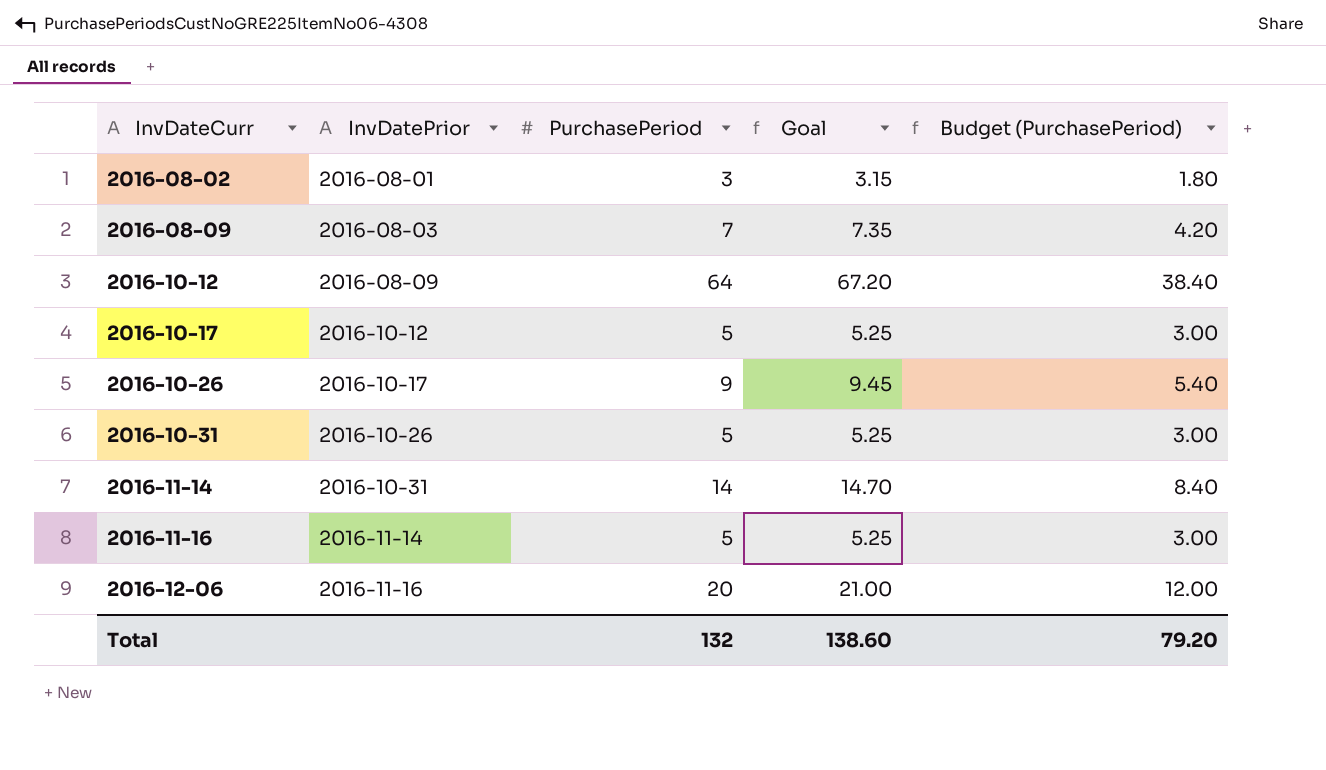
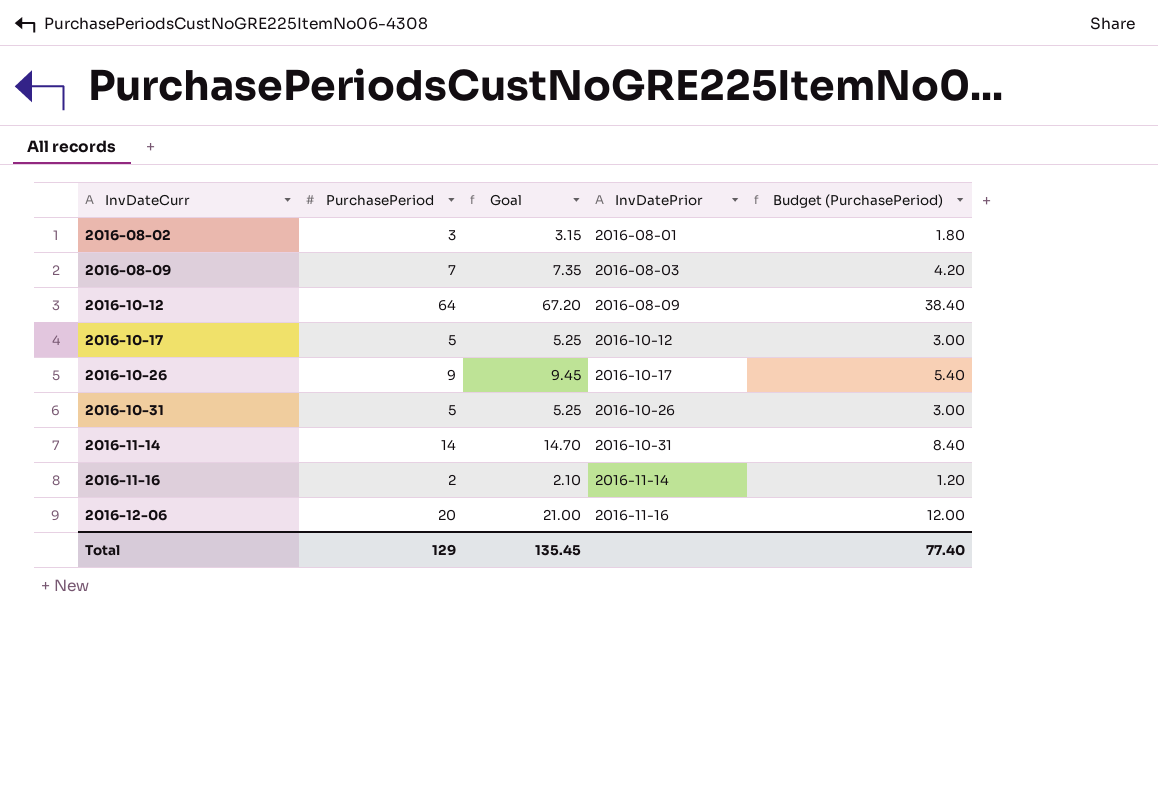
column InvDatePrior | position: 2 -> 4
2016-11-16 | PurchasePeriod: 5 -> 2
2016-11-16 | Goal: 5.25 -> 2.10
2016-11-16 | Budget (PurchasePeriod): 3.00 -> 1.20
Total | PurchasePeriod: 132 -> 129
Total | Goal: 138.60 -> 135.45
Total | Budget (PurchasePeriod): 79.20 -> 77.40

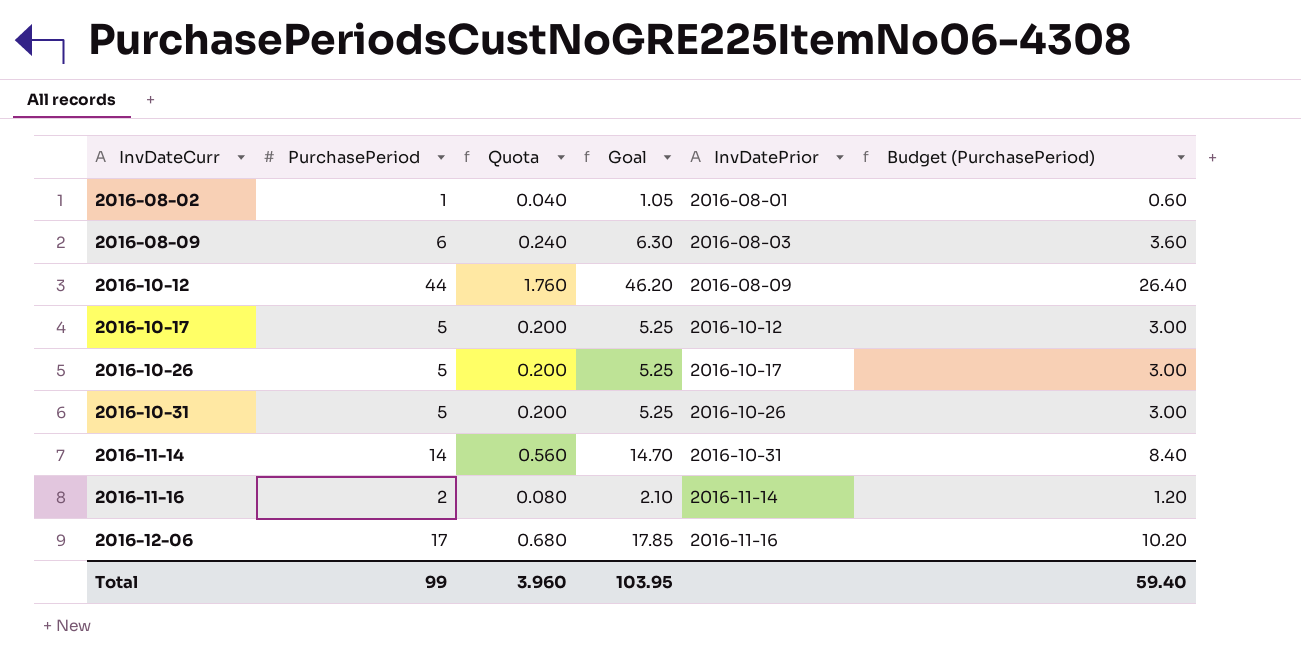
column Quota | formula: none -> [PurchasePeriod] * 0.04
2016-08-02 | PurchasePeriod: 3 -> 1
2016-08-02 | Goal: 3.15 -> 1.05
2016-08-02 | Budget (PurchasePeriod): 1.80 -> 0.60
2016-08-09 | PurchasePeriod: 7 -> 6
2016-08-09 | Goal: 7.35 -> 6.30
2016-08-09 | Budget (PurchasePeriod): 4.20 -> 3.60
2016-10-12 | PurchasePeriod: 64 -> 44
2016-10-12 | Goal: 67.20 -> 46.20
2016-10-12 | Budget (PurchasePeriod): 38.40 -> 26.40
2016-10-26 | PurchasePeriod: 9 -> 5
2016-10-26 | Goal: 9.45 -> 5.25
2016-10-26 | Budget (PurchasePeriod): 5.40 -> 3.00
2016-12-06 | PurchasePeriod: 20 -> 17
2016-12-06 | Goal: 21.00 -> 17.85
2016-12-06 | Budget (PurchasePeriod): 12.00 -> 10.20
Total | PurchasePeriod: 129 -> 99
Total | Goal: 135.45 -> 103.95
Total | Budget (PurchasePeriod): 77.40 -> 59.40

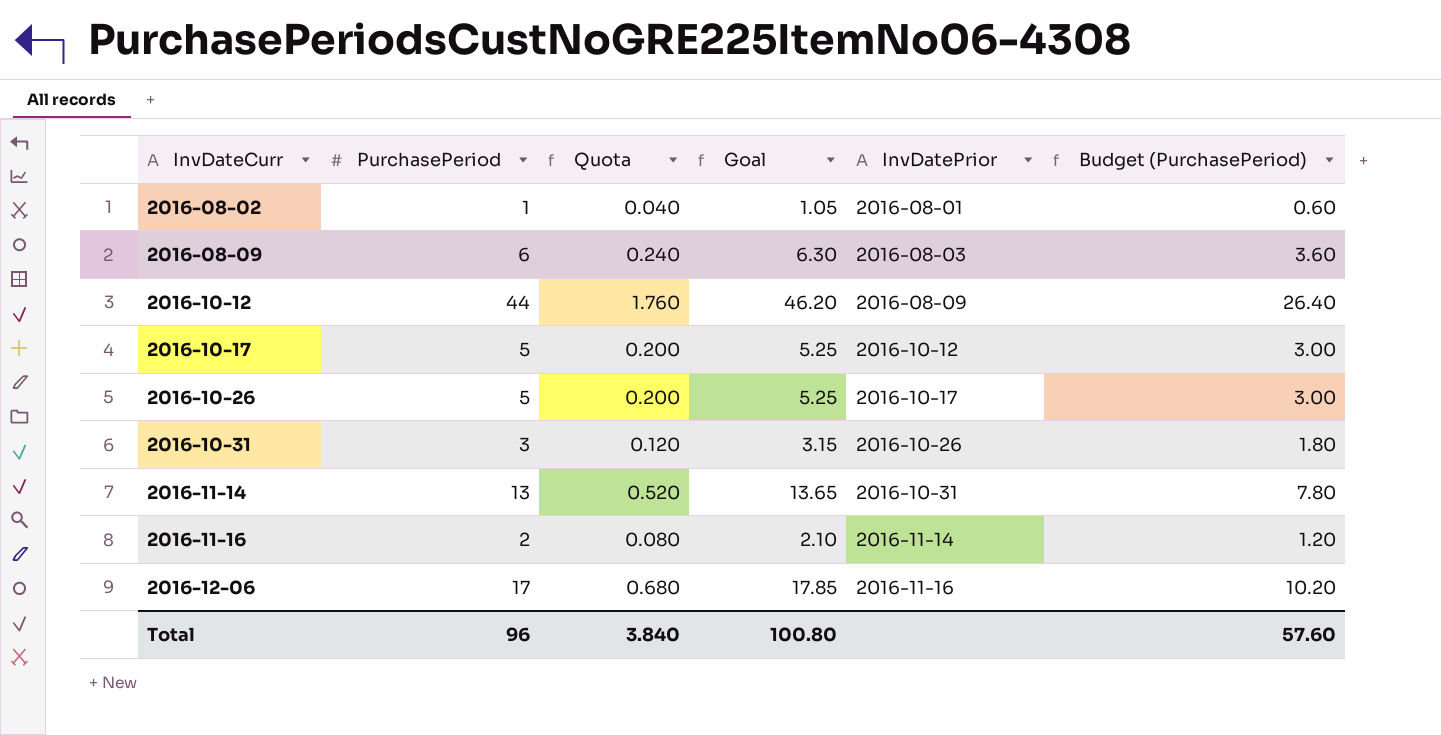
2016-10-31 | PurchasePeriod: 5 -> 3
2016-10-31 | Quota: 0.200 -> 0.120
2016-10-31 | Goal: 5.25 -> 3.15
2016-10-31 | Budget (PurchasePeriod): 3.00 -> 1.80
2016-11-14 | PurchasePeriod: 14 -> 13
2016-11-14 | Quota: 0.560 -> 0.520
2016-11-14 | Goal: 14.70 -> 13.65
2016-11-14 | Budget (PurchasePeriod): 8.40 -> 7.80
Total | PurchasePeriod: 99 -> 96
Total | Quota: 3.960 -> 3.840
Total | Goal: 103.95 -> 100.80
Total | Budget (PurchasePeriod): 59.40 -> 57.60

